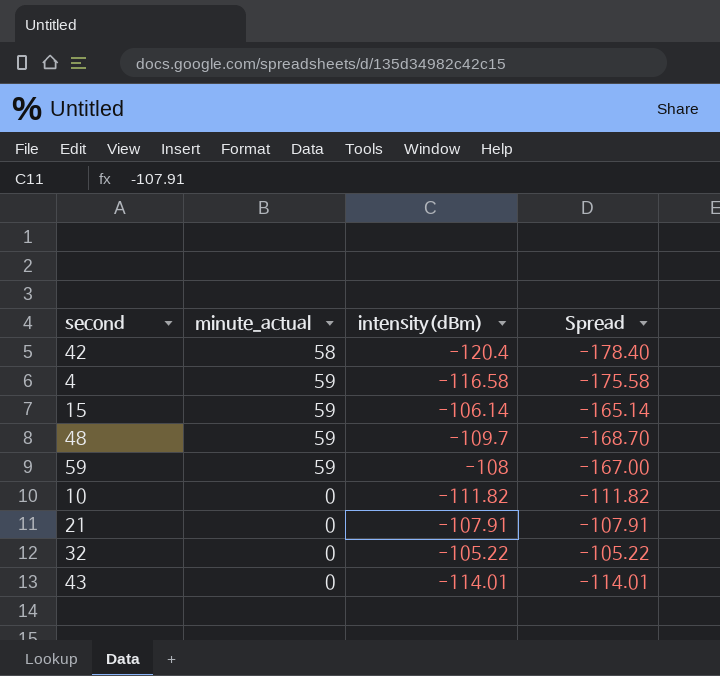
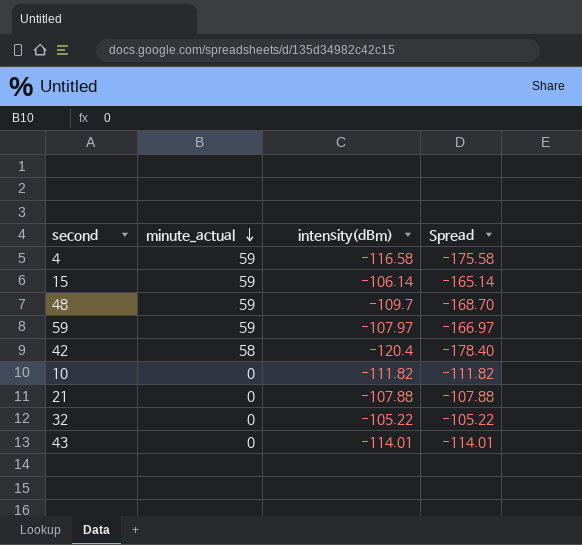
row order: none -> minute_actual descending
59 | intensity(dBm): -108 -> -107.97
59 | Spread: -167.00 -> -166.97
21 | intensity(dBm): -107.91 -> -107.88
21 | Spread: -107.91 -> -107.88

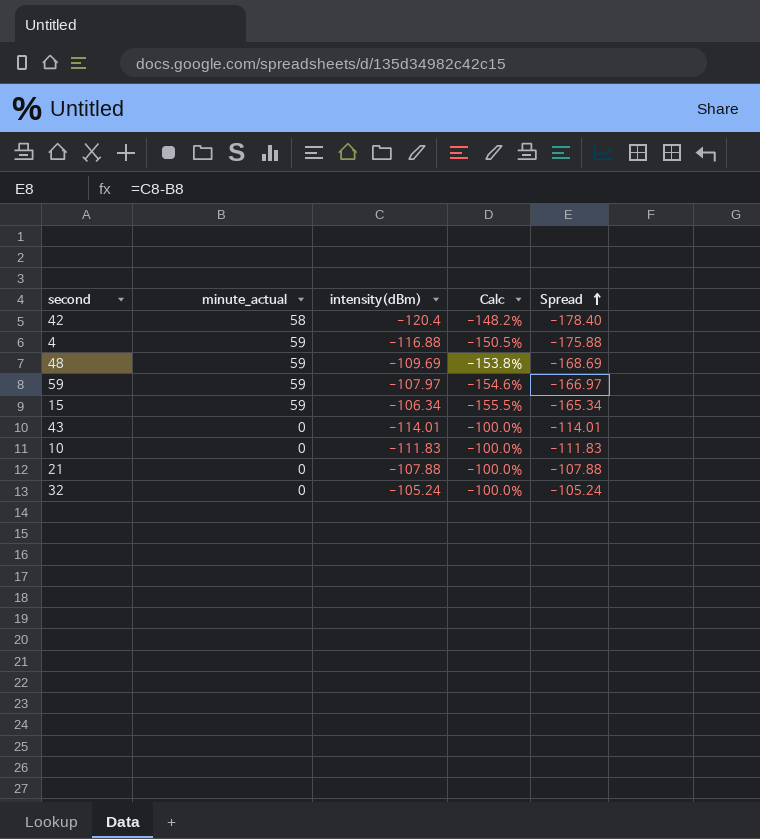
row order: minute_actual descending -> Spread ascending
column Calc | formula: none -> ([minute_actual] - [intensity(dBm)]) / [intensity(dBm)]
4 | intensity(dBm): -116.58 -> -116.88
4 | Spread: -175.58 -> -175.88
48 | intensity(dBm): -109.7 -> -109.69
48 | Spread: -168.70 -> -168.69
15 | intensity(dBm): -106.14 -> -106.34
15 | Spread: -165.14 -> -165.34
10 | intensity(dBm): -111.82 -> -111.83
10 | Spread: -111.82 -> -111.83
32 | intensity(dBm): -105.22 -> -105.24
32 | Spread: -105.22 -> -105.24

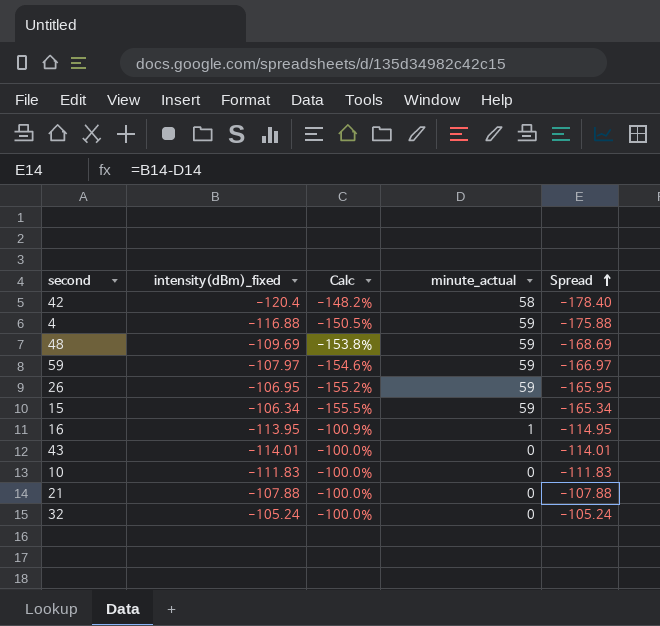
column name: intensity(dBm) -> intensity(dBm)_fixed
column minute_actual | position: 2 -> 4
row 26: none -> -106.95 | -155.2% | 59 | -165.95
row 16: none -> -113.95 | -100.9% | 1 | -114.95

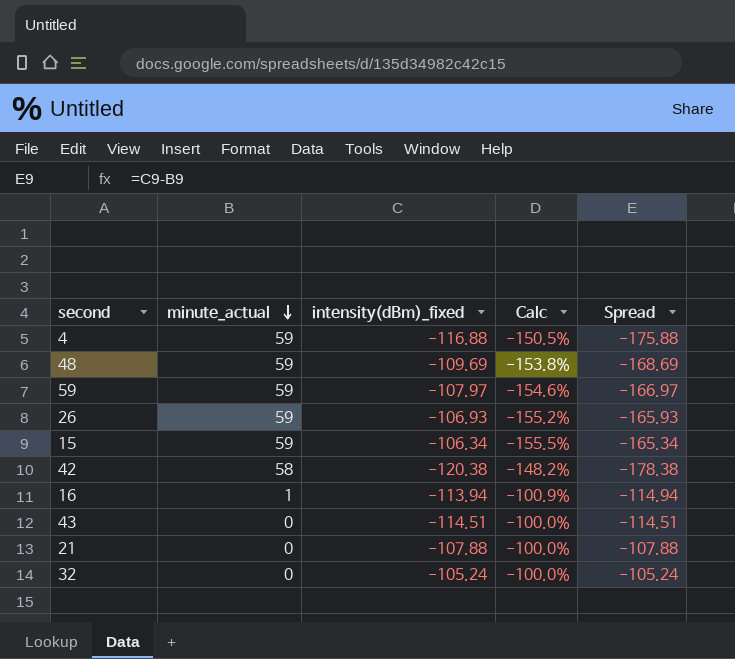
row order: Spread ascending -> minute_actual descending
column minute_actual | position: 4 -> 2
row 10: -111.83 | -100.0% | 0 | -111.83 -> none
26 | intensity(dBm)_fixed: -106.95 -> -106.93
26 | Spread: -165.95 -> -165.93
42 | intensity(dBm)_fixed: -120.4 -> -120.38
42 | Spread: -178.40 -> -178.38
16 | intensity(dBm)_fixed: -113.95 -> -113.94
16 | Spread: -114.95 -> -114.94
43 | intensity(dBm)_fixed: -114.01 -> -114.51
43 | Spread: -114.01 -> -114.51

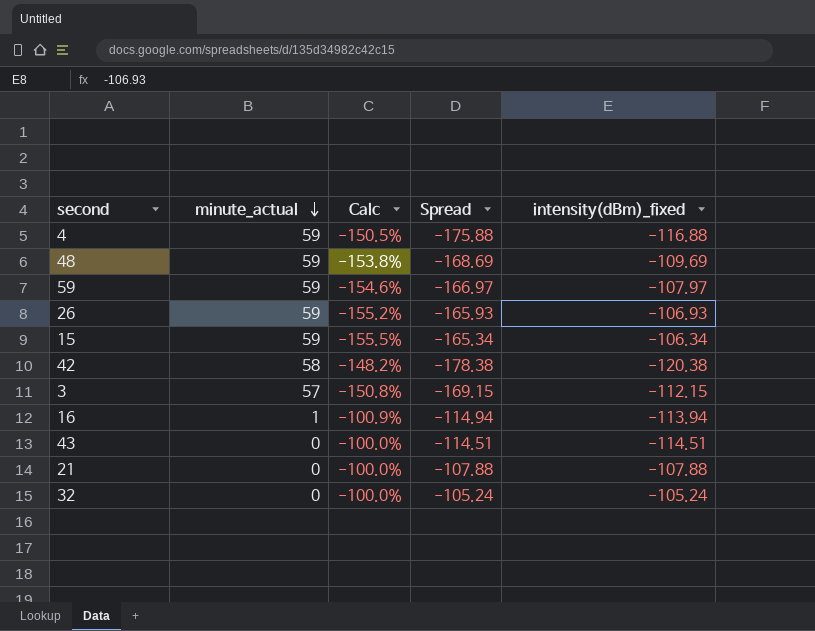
column intensity(dBm)_fixed | position: 3 -> 5
row 3: none -> 57 | -150.8% | -169.15 | -112.15

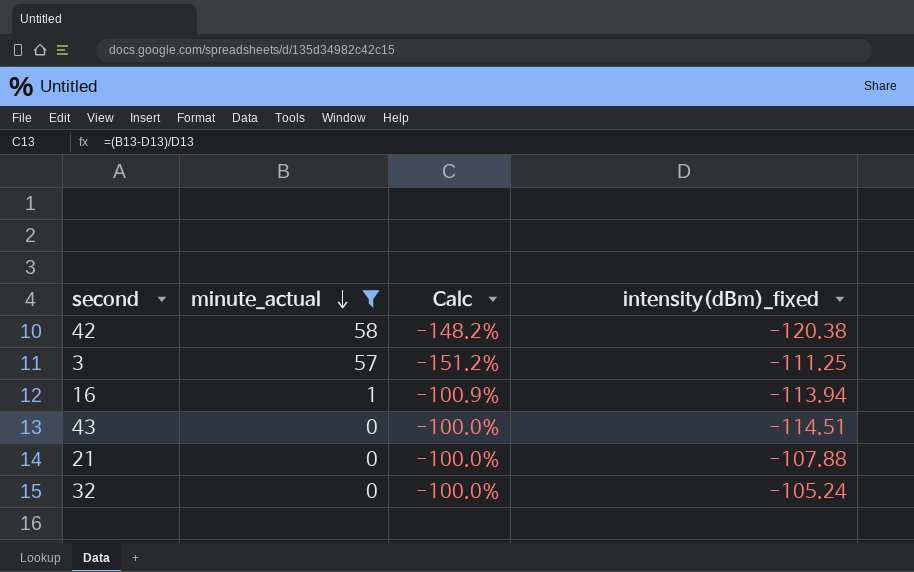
filter: none -> minute_actual != 59
column Spread | formula: [intensity(dBm)_fixed] - [minute_actual] -> none
3 | Calc: -150.8% -> -151.2%
3 | intensity(dBm)_fixed: -112.15 -> -111.25

